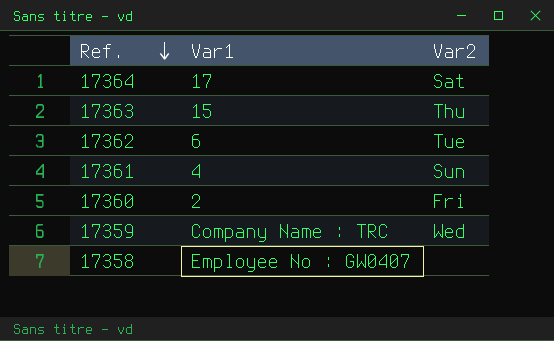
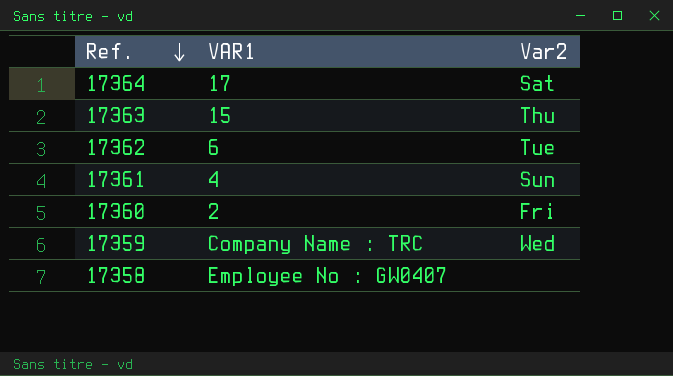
column name: Var1 -> VAR1

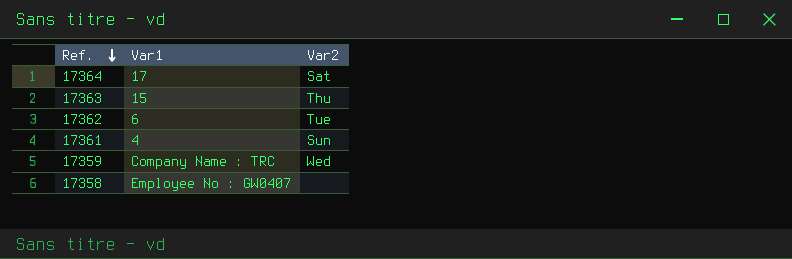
column name: VAR1 -> Var1
row 17360: 2 | Fri -> none

